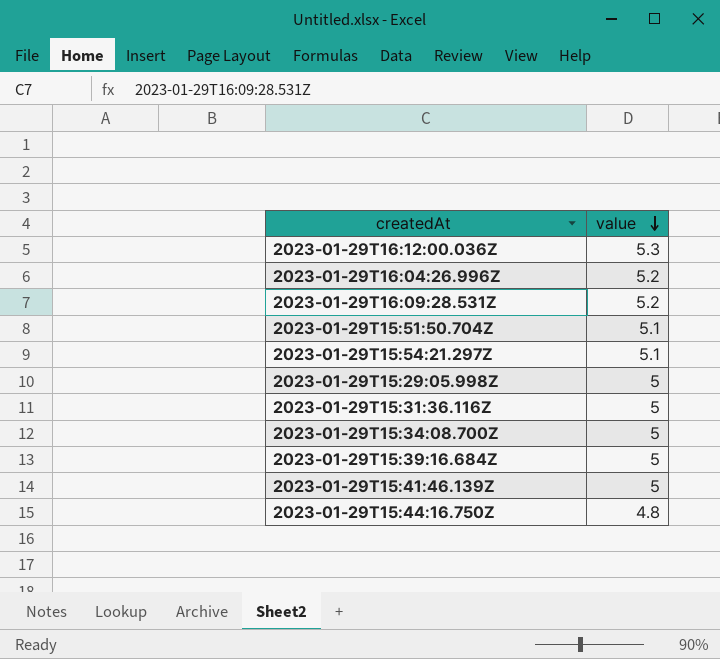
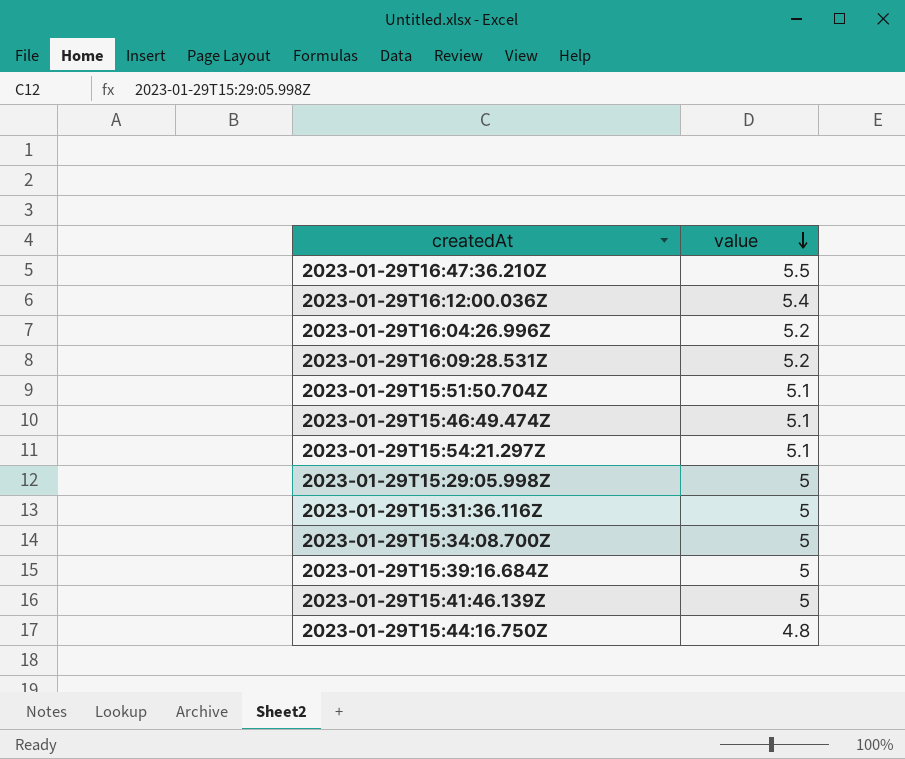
row 2023-01-29T16:47:36.210Z: none -> 5.5
2023-01-29T16:12:00.036Z | value: 5.3 -> 5.4
row 2023-01-29T15:46:49.474Z: none -> 5.1

